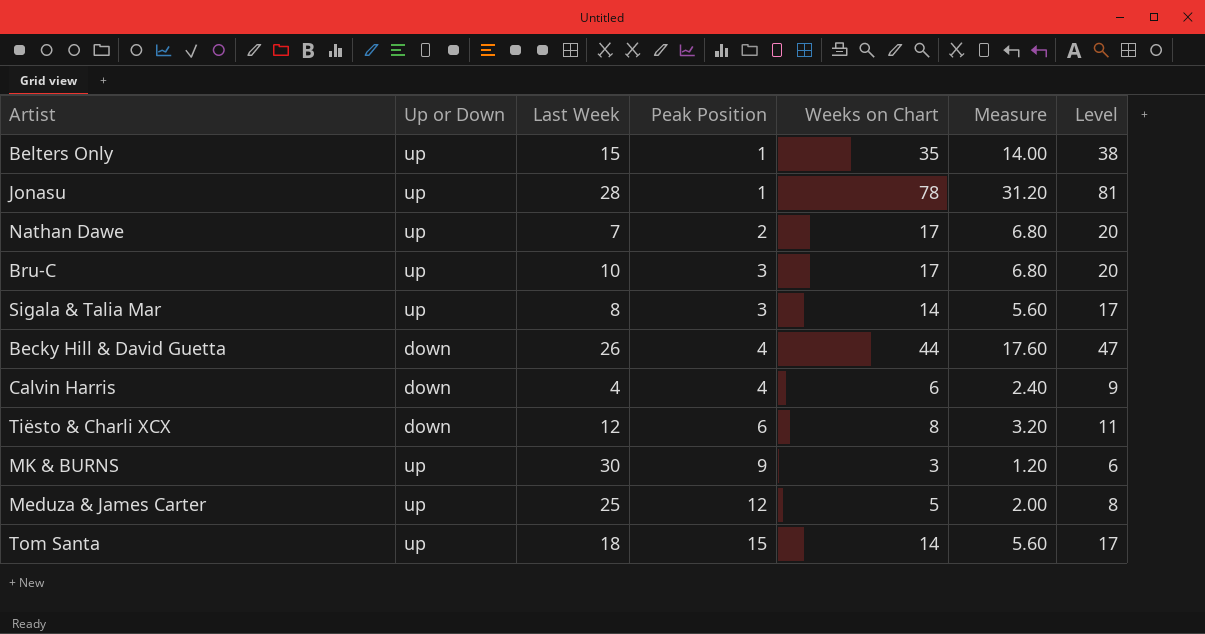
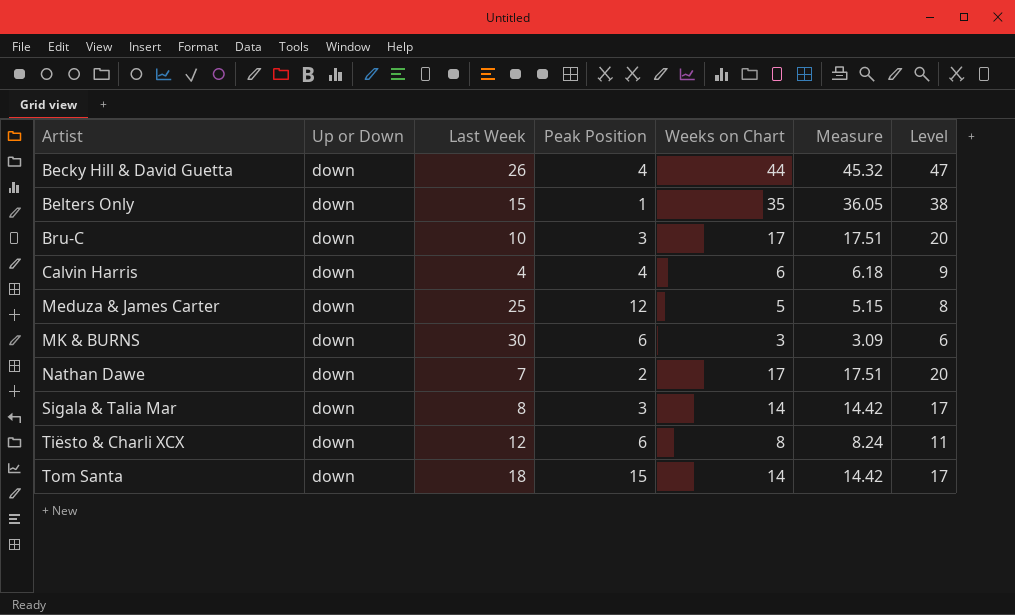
row order: Peak Position ascending -> Artist ascending
column Measure | formula: [Weeks on Chart] * 0.4 -> [Weeks on Chart] * 1.03
row Jonasu: up | 28 | 1 | 78 | 31.20 | 81 -> none
Belters Only | Up or Down: up -> down
Bru-C | Up or Down: up -> down
Meduza & James Carter | Up or Down: up -> down
MK & BURNS | Up or Down: up -> down
MK & BURNS | Peak Position: 9 -> 6
Nathan Dawe | Up or Down: up -> down
Sigala & Talia Mar | Up or Down: up -> down
Tom Santa | Up or Down: up -> down

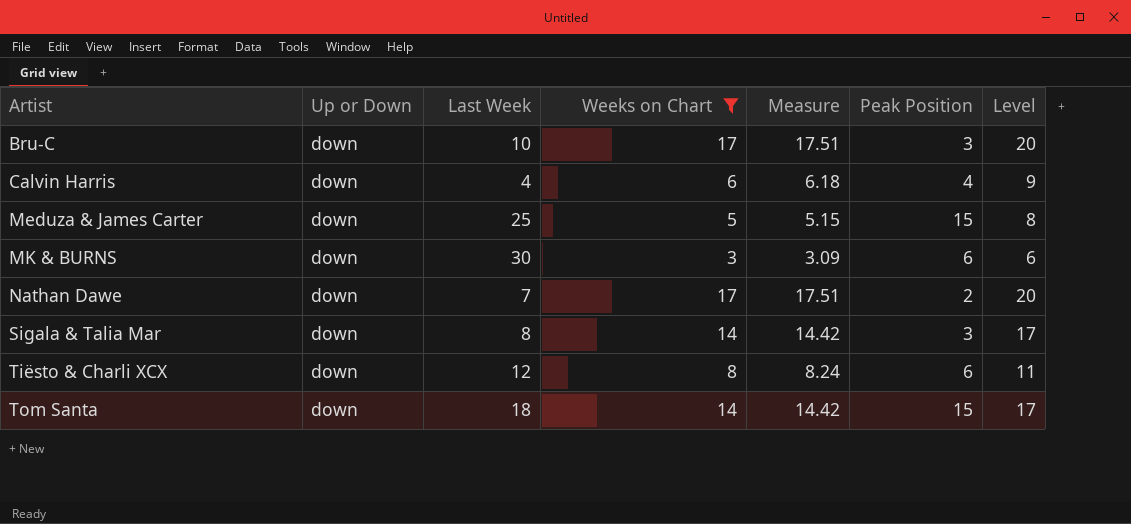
filter: none -> Weeks on Chart <= 17
column Peak Position | position: 4 -> 6
Meduza & James Carter | Peak Position: 12 -> 15

